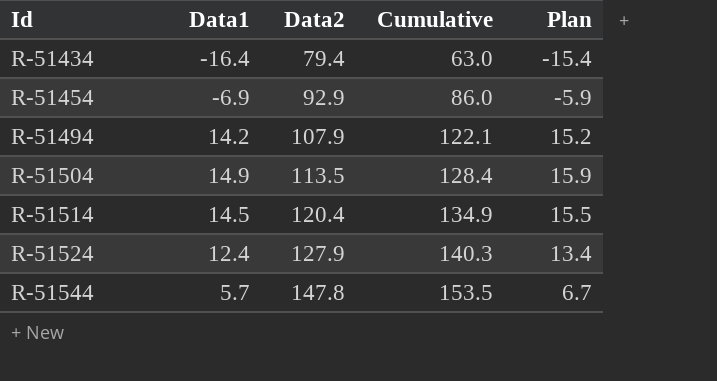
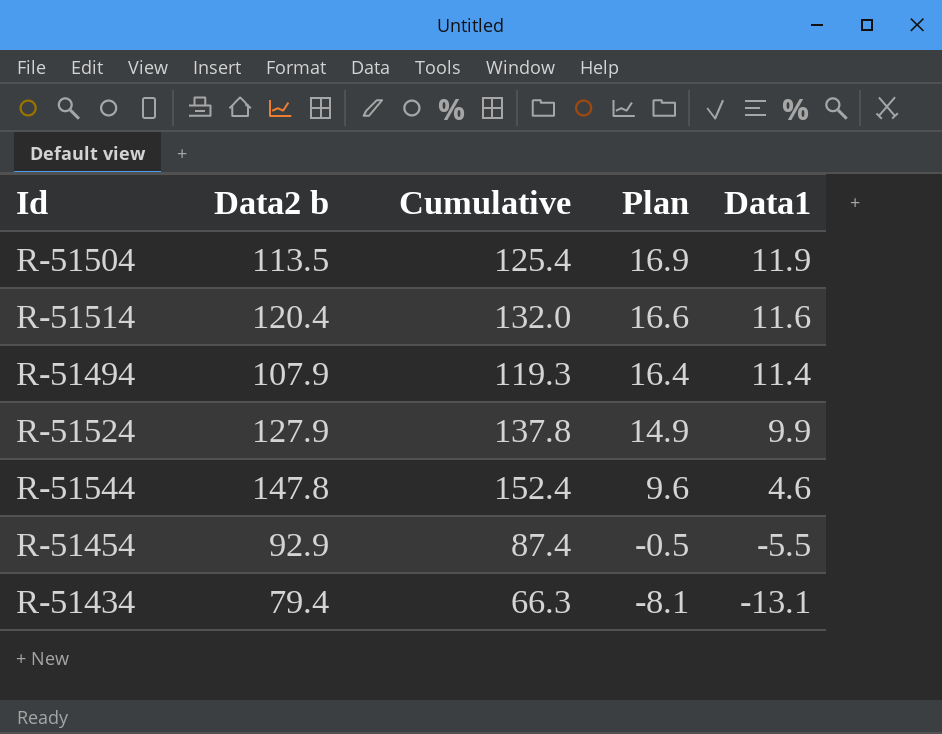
row order: Id ascending -> Plan descending
column name: Data2 -> Data2 b
column Plan | formula: [Data1] + 1 -> [Data1] + 5
column Data1 | position: 2 -> 5
R-51504 | Cumulative: 128.4 -> 125.4
R-51504 | Data1: 14.9 -> 11.9
R-51514 | Cumulative: 134.9 -> 132.0
R-51514 | Data1: 14.5 -> 11.6
R-51494 | Cumulative: 122.1 -> 119.3
R-51494 | Data1: 14.2 -> 11.4
R-51524 | Cumulative: 140.3 -> 137.8
R-51524 | Data1: 12.4 -> 9.9
R-51544 | Cumulative: 153.5 -> 152.4
R-51544 | Data1: 5.7 -> 4.6
R-51454 | Cumulative: 86.0 -> 87.4
R-51454 | Data1: -6.9 -> -5.5
R-51434 | Cumulative: 63.0 -> 66.3
R-51434 | Data1: -16.4 -> -13.1

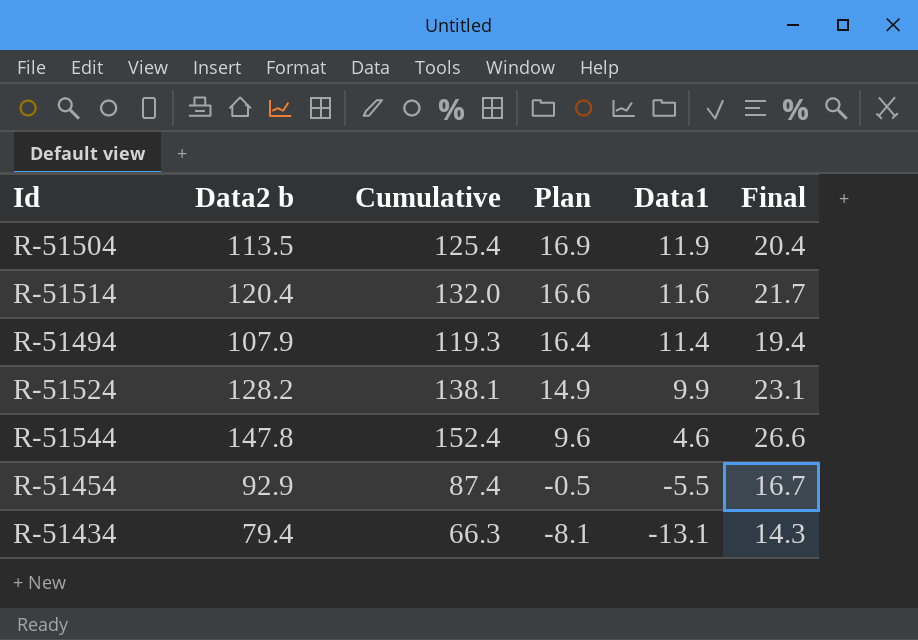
column Final | formula: none -> [Data2 b] * 0.18
R-51524 | Data2 b: 127.9 -> 128.2
R-51524 | Cumulative: 137.8 -> 138.1

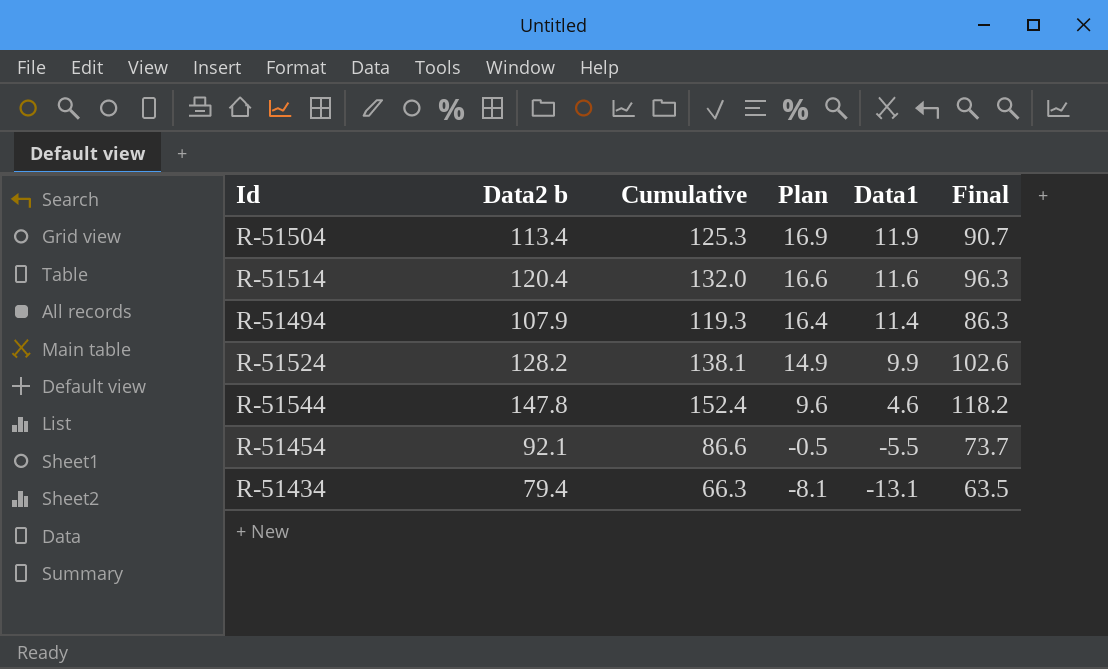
column Final | formula: [Data2 b] * 0.18 -> [Data2 b] * 0.8
R-51504 | Data2 b: 113.5 -> 113.4
R-51504 | Cumulative: 125.4 -> 125.3
R-51454 | Data2 b: 92.9 -> 92.1
R-51454 | Cumulative: 87.4 -> 86.6

